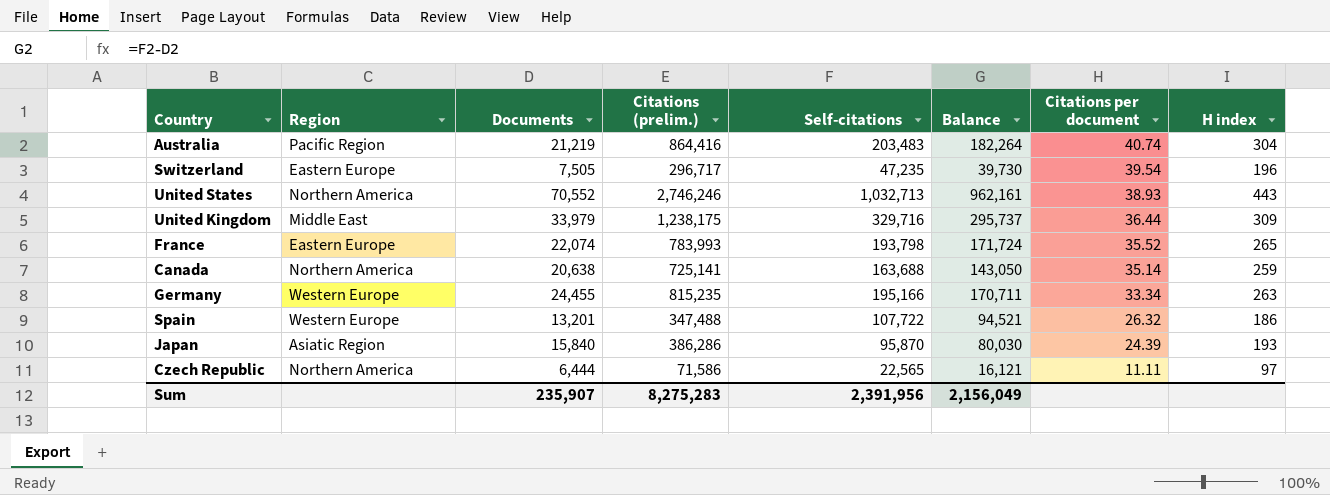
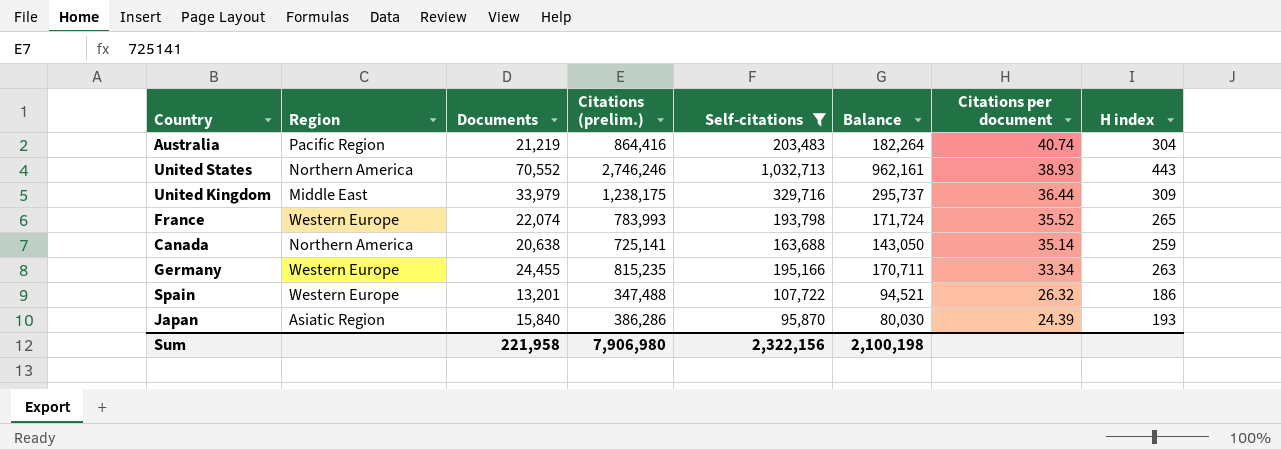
filter: none -> Self-citations >= 95,870
France | Region: Eastern Europe -> Western Europe
Sum | Documents: 235,907 -> 221,958
Sum | Citations (prelim.): 8,275,283 -> 7,906,980
Sum | Self-citations: 2,391,956 -> 2,322,156
Sum | Balance: 2,156,049 -> 2,100,198

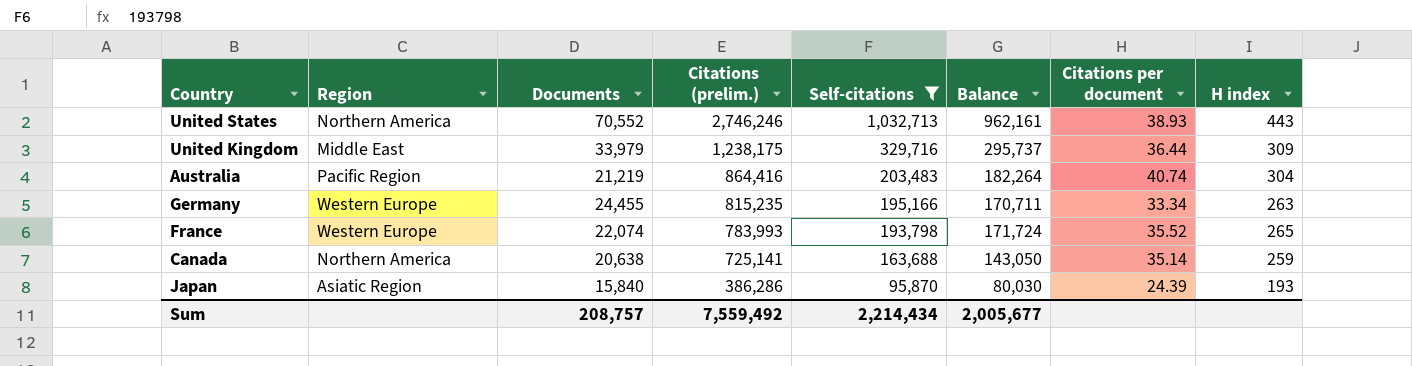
row order: Citations per document descending -> Citations (prelim.) descending
row Spain: Western Europe | 13,201 | 347,488 | 107,722 | 94,521 | 26.32 | 186 -> none
Sum | Documents: 221,958 -> 208,757
Sum | Citations (prelim.): 7,906,980 -> 7,559,492
Sum | Self-citations: 2,322,156 -> 2,214,434
Sum | Balance: 2,100,198 -> 2,005,677

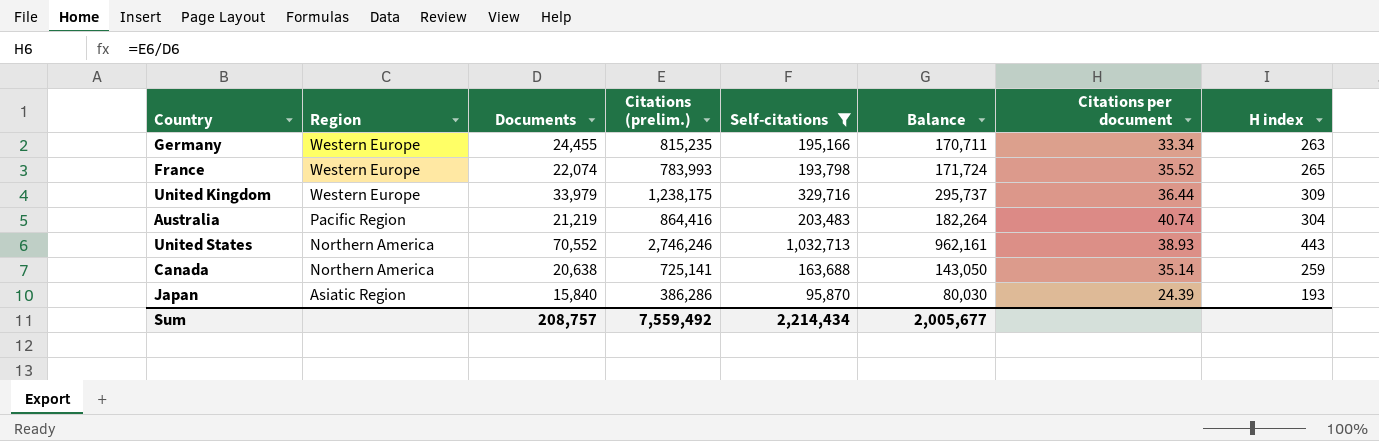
row order: Citations (prelim.) descending -> Region descending
United Kingdom | Region: Middle East -> Western Europe

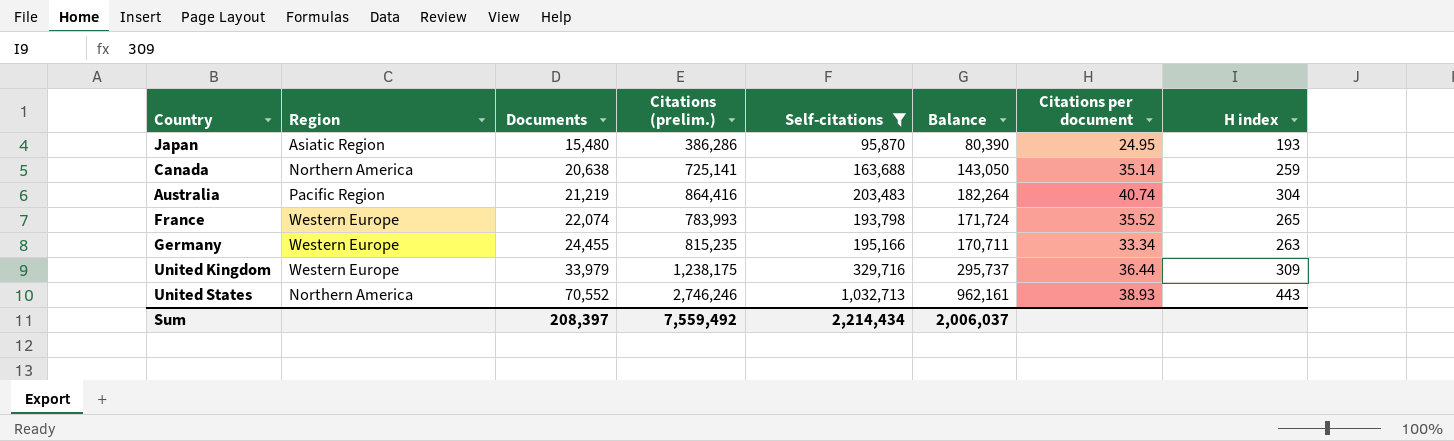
row order: Region descending -> Documents ascending
Japan | Documents: 15,840 -> 15,480
Japan | Balance: 80,030 -> 80,390
Japan | Citations per document: 24.39 -> 24.95
Sum | Documents: 208,757 -> 208,397
Sum | Balance: 2,005,677 -> 2,006,037

